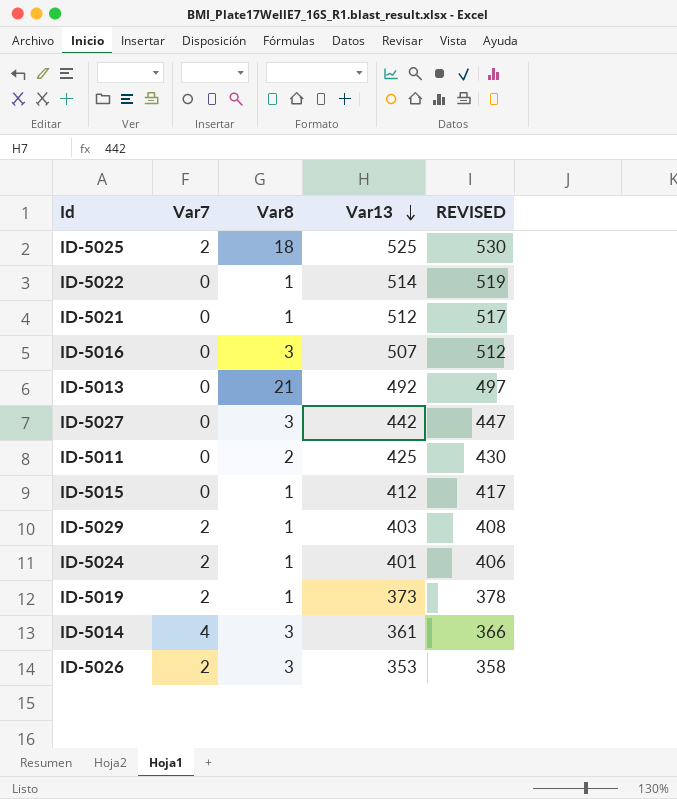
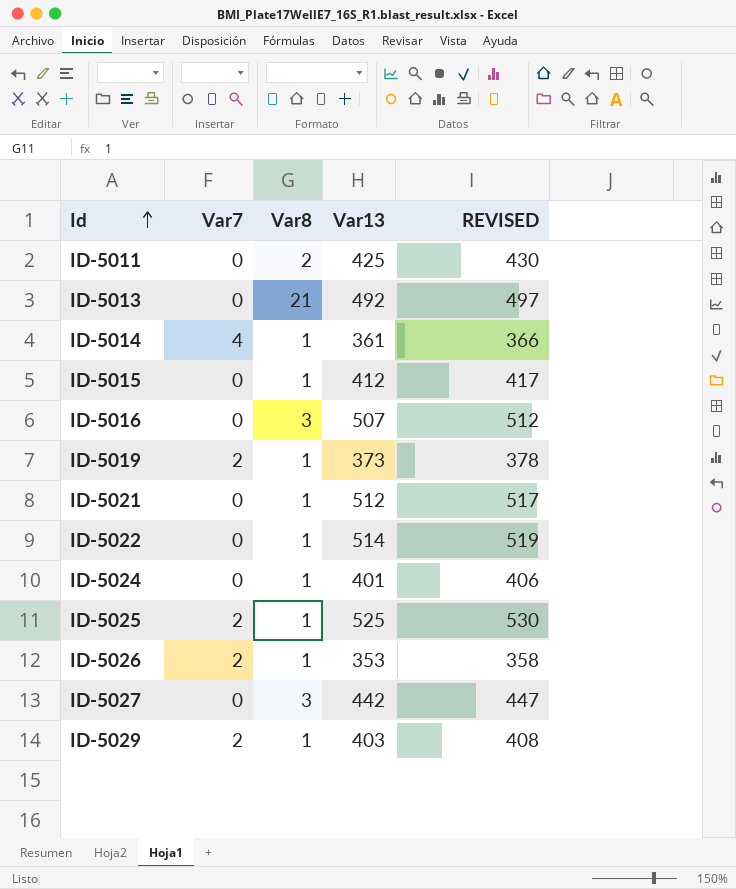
row order: Var13 descending -> Id ascending
ID-5014 | Var8: 3 -> 1
ID-5024 | Var7: 2 -> 0
ID-5025 | Var8: 18 -> 1
ID-5026 | Var8: 3 -> 1

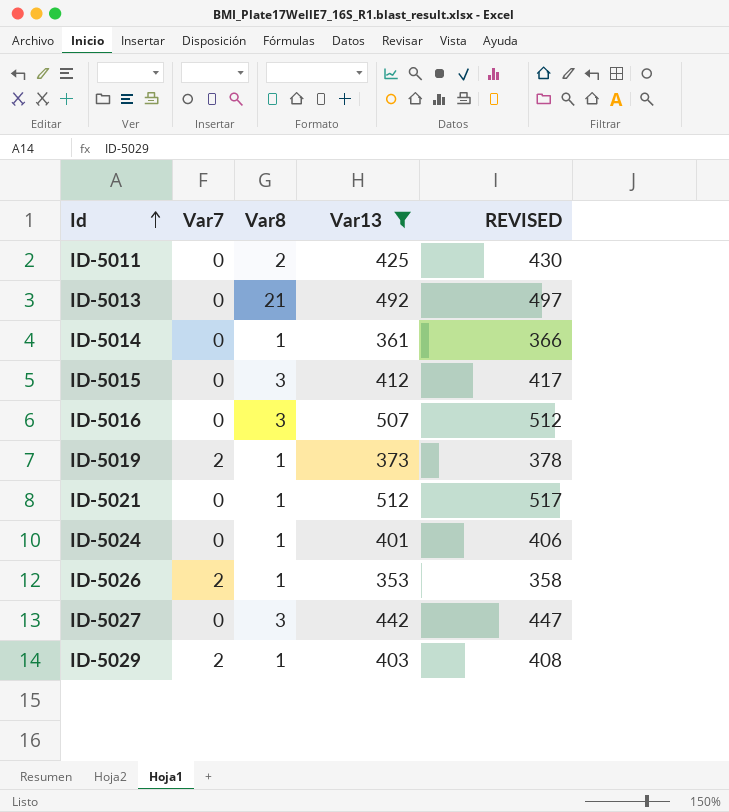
filter: none -> Var13 <= 512
ID-5014 | Var7: 4 -> 0
ID-5015 | Var8: 1 -> 3

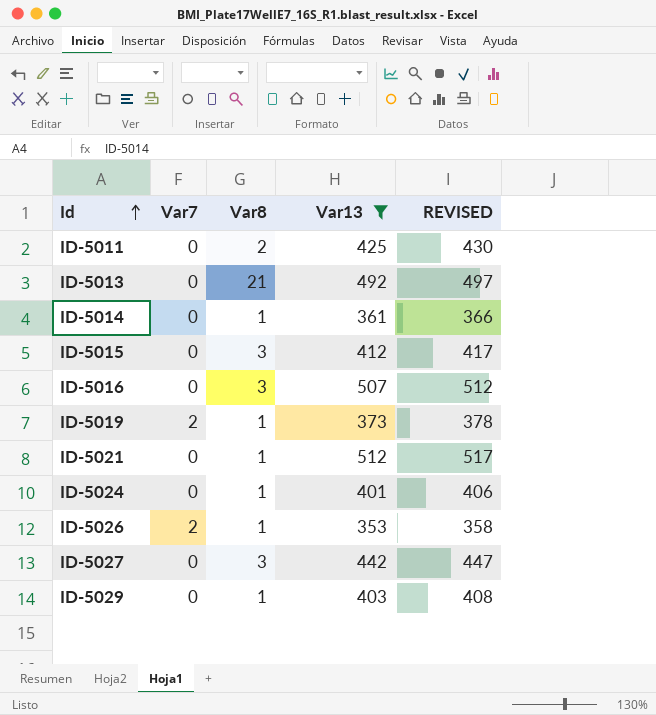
ID-5029 | Var7: 2 -> 0

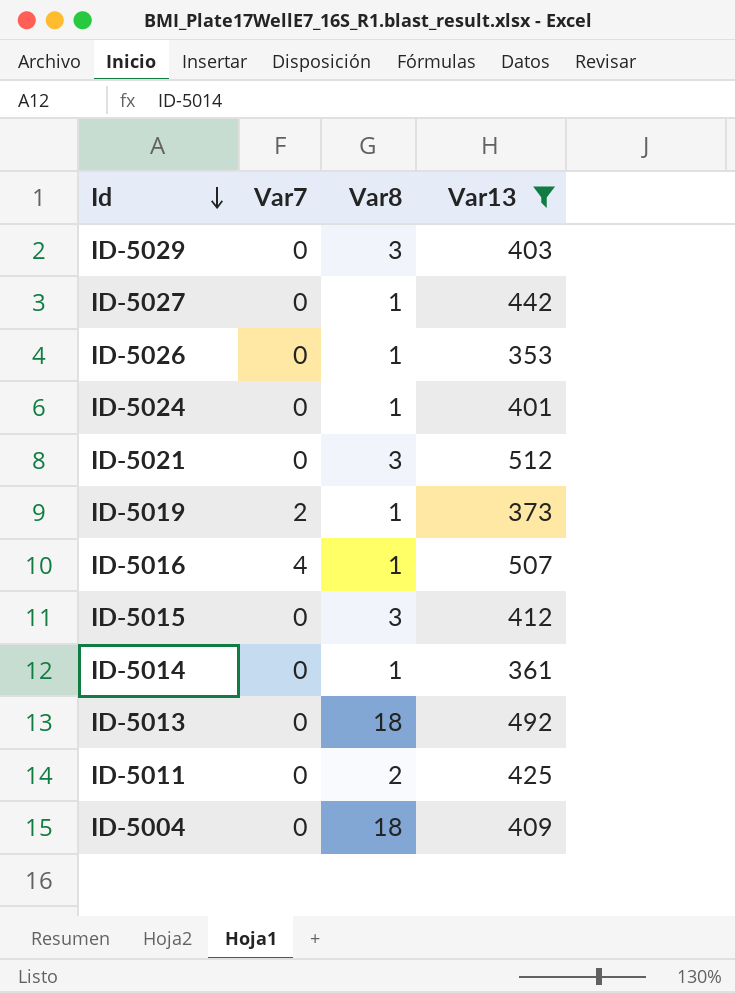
row order: Id ascending -> Id descending
column REVISED | formula: [Var13] + 5 -> none
ID-5029 | Var8: 1 -> 3
ID-5027 | Var8: 3 -> 1
ID-5026 | Var7: 2 -> 0
ID-5021 | Var8: 1 -> 3
ID-5016 | Var7: 0 -> 4
ID-5016 | Var8: 3 -> 1
ID-5013 | Var8: 21 -> 18
row ID-5004: none -> 0 | 18 | 409

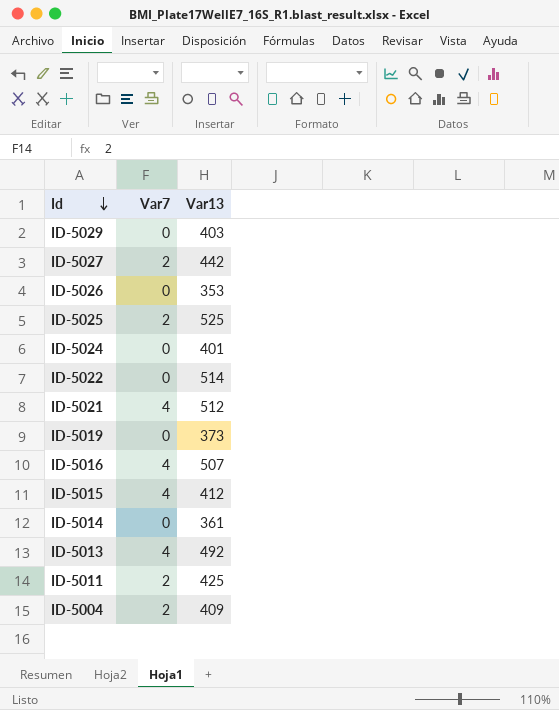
filter: Var13 <= 512 -> none
column Var8 | position: 3 -> none
ID-5027 | Var7: 0 -> 2
ID-5021 | Var7: 0 -> 4
ID-5019 | Var7: 2 -> 0
ID-5015 | Var7: 0 -> 4
ID-5013 | Var7: 0 -> 4
ID-5011 | Var7: 0 -> 2
ID-5004 | Var7: 0 -> 2

